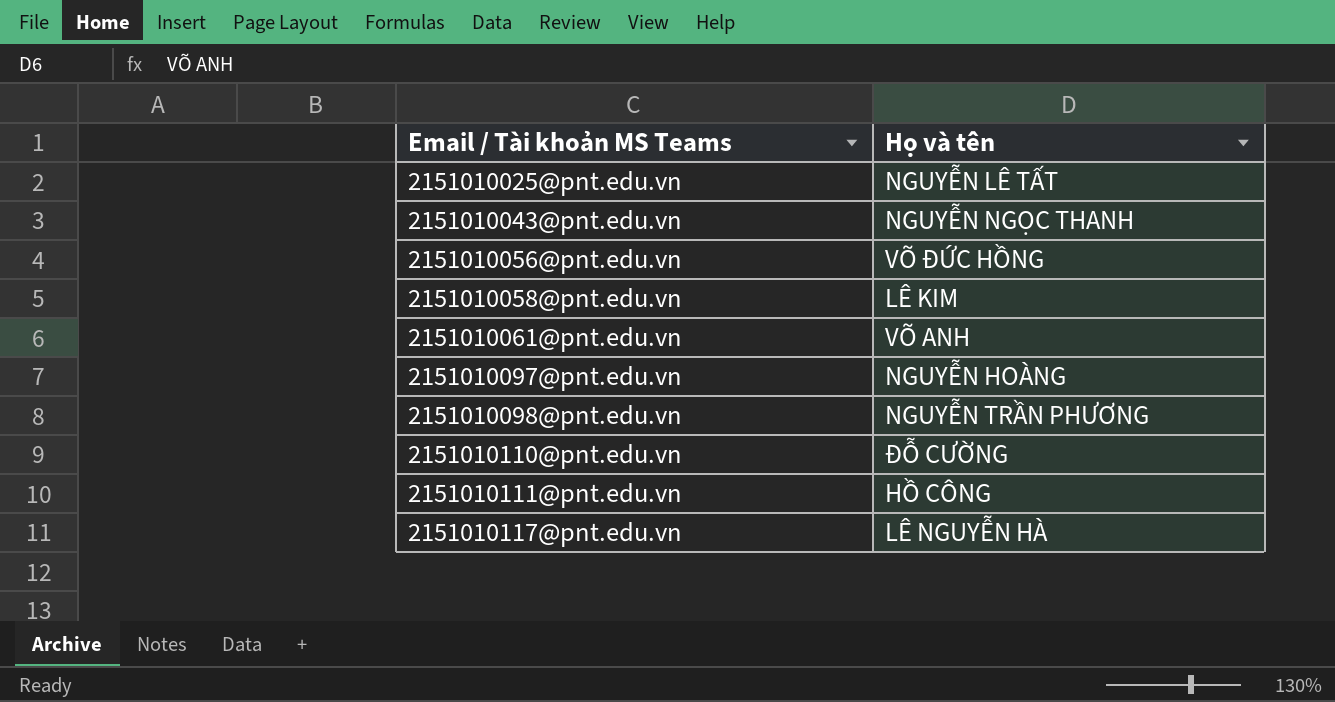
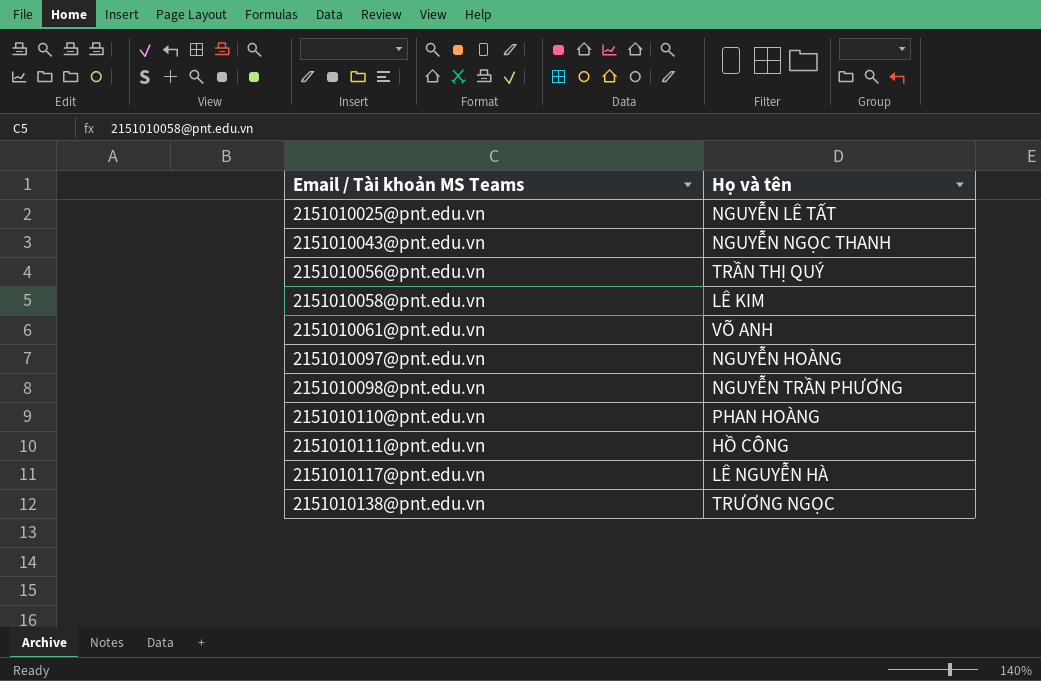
2151010056@pnt.edu.vn | Họ và tên: VÕ ĐỨC HỒNG -> TRẦN THỊ QUÝ
2151010110@pnt.edu.vn | Họ và tên: ĐỖ CƯỜNG -> PHAN HOÀNG
row 2151010138@pnt.edu.vn: none -> TRƯƠNG NGỌC

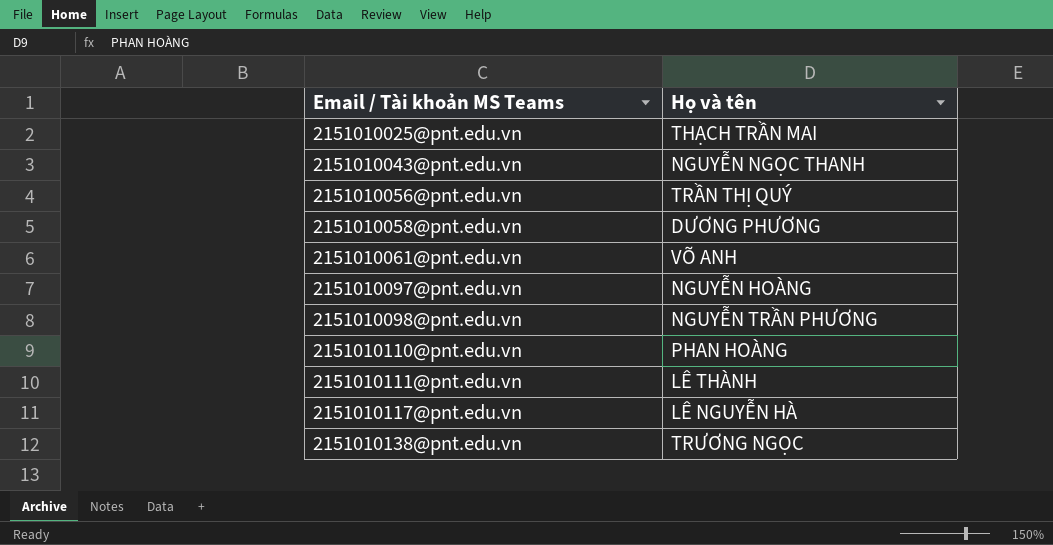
2151010025@pnt.edu.vn | Họ và tên: NGUYỄN LÊ TẤT -> THẠCH TRẦN MAI
2151010058@pnt.edu.vn | Họ và tên: LÊ KIM -> DƯƠNG PHƯƠNG
2151010111@pnt.edu.vn | Họ và tên: HỒ CÔNG -> LÊ THÀNH

